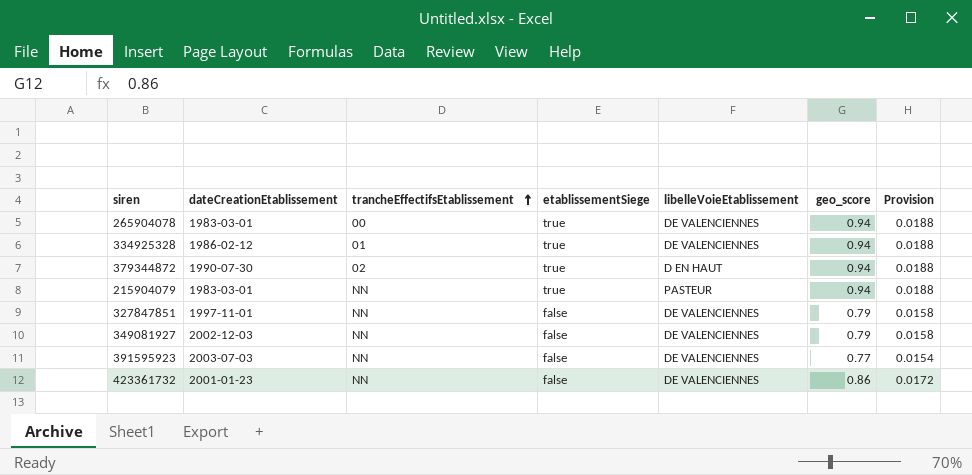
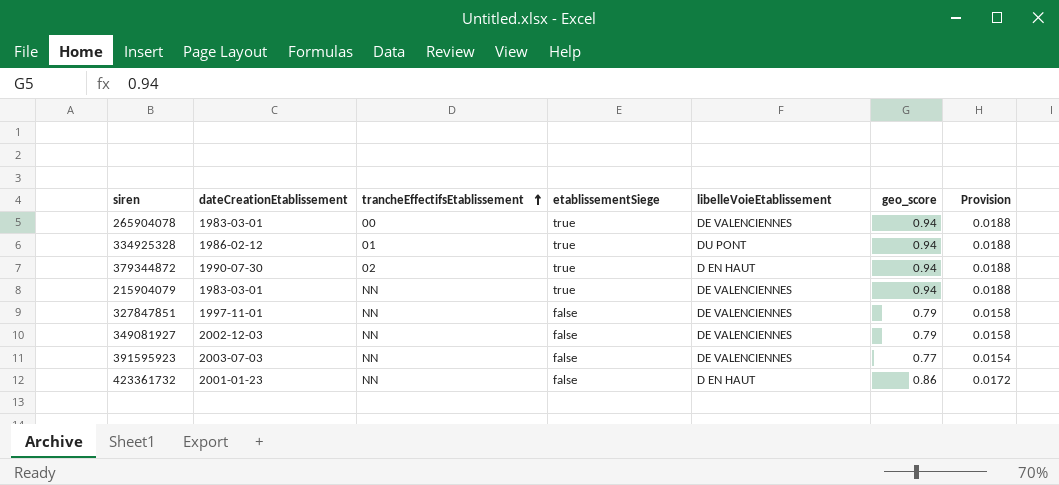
334925328 | libelleVoieEtablissement: DE VALENCIENNES -> DU PONT
215904079 | libelleVoieEtablissement: PASTEUR -> DE VALENCIENNES
423361732 | libelleVoieEtablissement: DE VALENCIENNES -> D EN HAUT

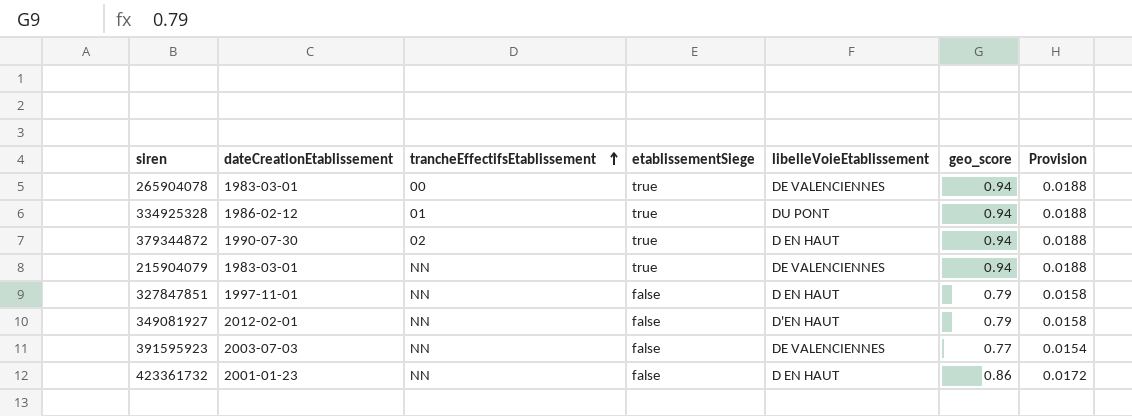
327847851 | libelleVoieEtablissement: DE VALENCIENNES -> D EN HAUT
349081927 | dateCreationEtablissement: 2002-12-03 -> 2012-02-01
349081927 | libelleVoieEtablissement: DE VALENCIENNES -> D'EN HAUT

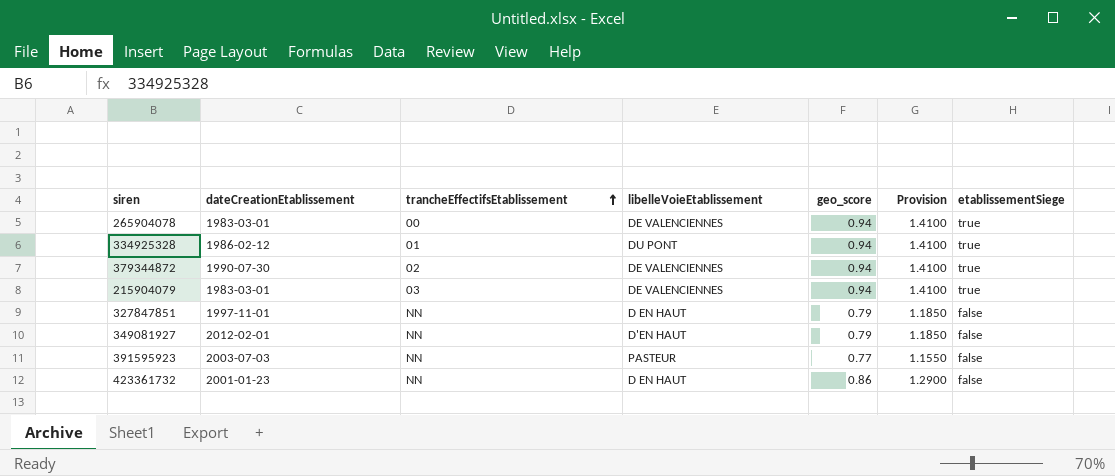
column Provision | formula: [geo_score] * 0.02 -> [geo_score] * 1.5
column etablissementSiege | position: 4 -> 7
379344872 | libelleVoieEtablissement: D EN HAUT -> DE VALENCIENNES
215904079 | trancheEffectifsEtablissement: NN -> 03
391595923 | libelleVoieEtablissement: DE VALENCIENNES -> PASTEUR

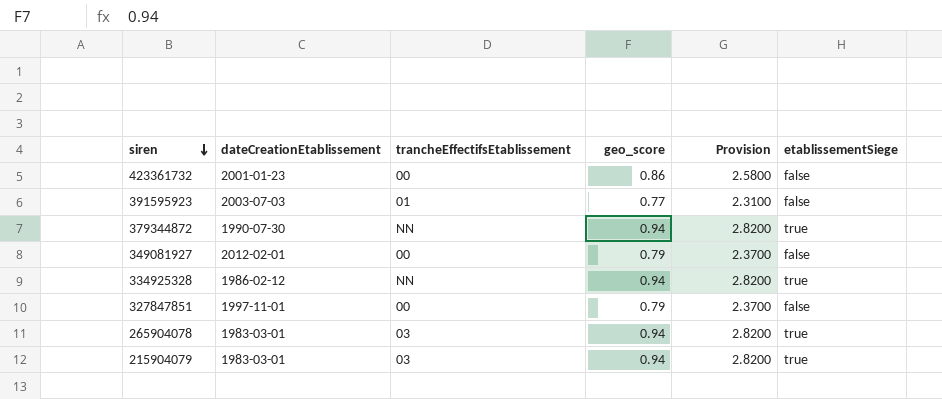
row order: trancheEffectifsEtablissement ascending -> siren descending
column libelleVoieEtablissement | position: 4 -> none
column Provision | formula: [geo_score] * 1.5 -> [geo_score] * 3
423361732 | trancheEffectifsEtablissement: NN -> 00
391595923 | trancheEffectifsEtablissement: NN -> 01
379344872 | trancheEffectifsEtablissement: 02 -> NN
349081927 | trancheEffectifsEtablissement: NN -> 00
334925328 | trancheEffectifsEtablissement: 01 -> NN
327847851 | trancheEffectifsEtablissement: NN -> 00
265904078 | trancheEffectifsEtablissement: 00 -> 03

